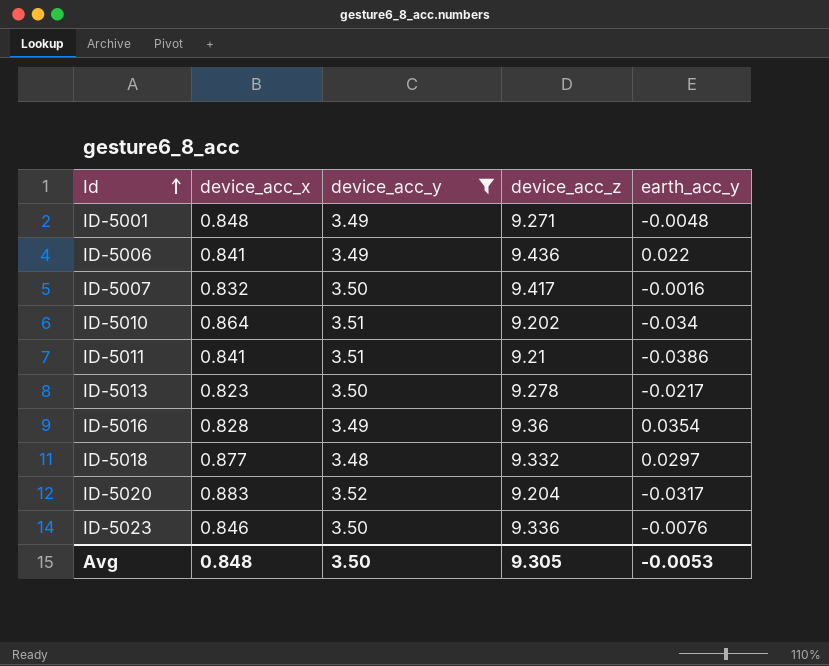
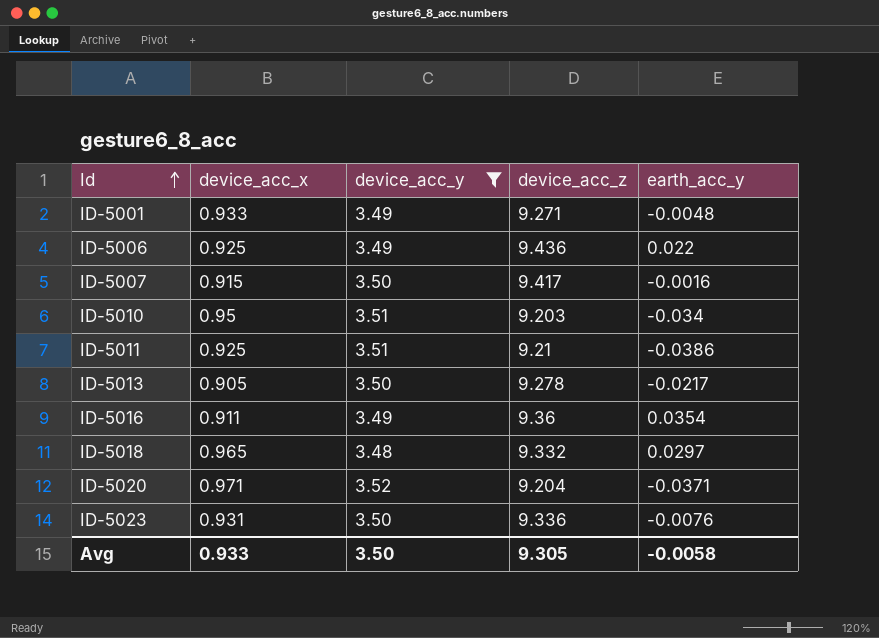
ID-5001 | device_acc_x: 0.848 -> 0.933
ID-5006 | device_acc_x: 0.841 -> 0.925
ID-5007 | device_acc_x: 0.832 -> 0.915
ID-5010 | device_acc_x: 0.864 -> 0.95
ID-5010 | device_acc_z: 9.202 -> 9.203
ID-5011 | device_acc_x: 0.841 -> 0.925
ID-5013 | device_acc_x: 0.823 -> 0.905
ID-5016 | device_acc_x: 0.828 -> 0.911
ID-5018 | device_acc_x: 0.877 -> 0.965
ID-5020 | device_acc_x: 0.883 -> 0.971
ID-5020 | earth_acc_y: -0.0317 -> -0.0371
ID-5023 | device_acc_x: 0.846 -> 0.931
Avg | device_acc_x: 0.848 -> 0.933
Avg | earth_acc_y: -0.0053 -> -0.0058

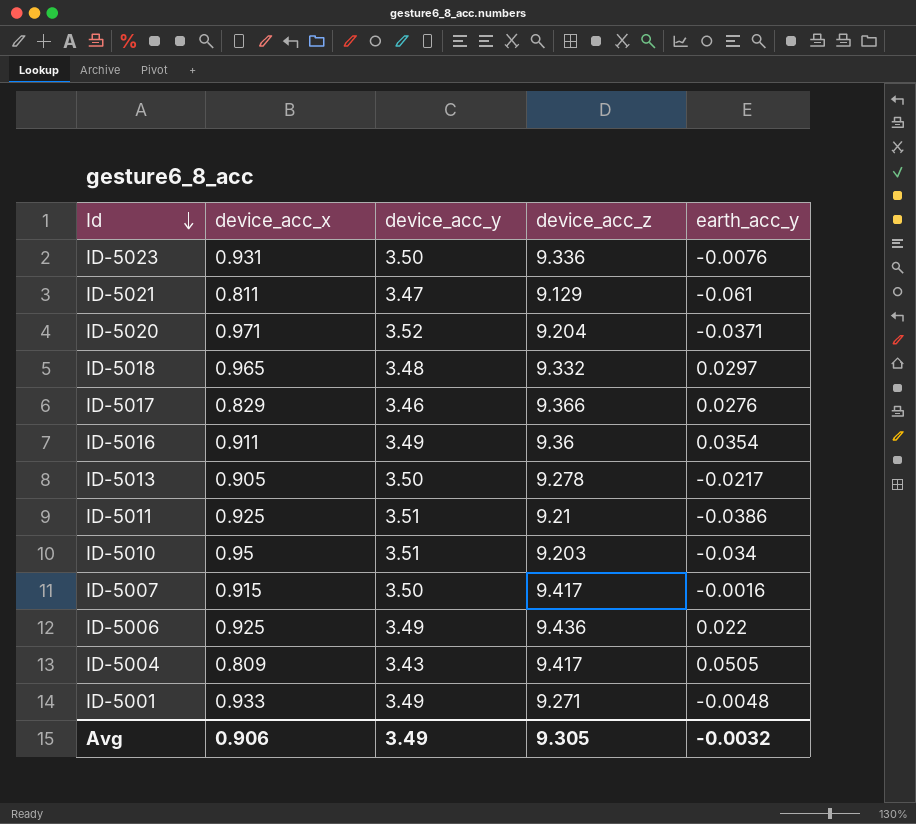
filter: device_acc_y >= 3.48 -> none
row order: Id ascending -> Id descending
Avg | device_acc_x: 0.933 -> 0.906
Avg | device_acc_y: 3.50 -> 3.49
Avg | earth_acc_y: -0.0058 -> -0.0032

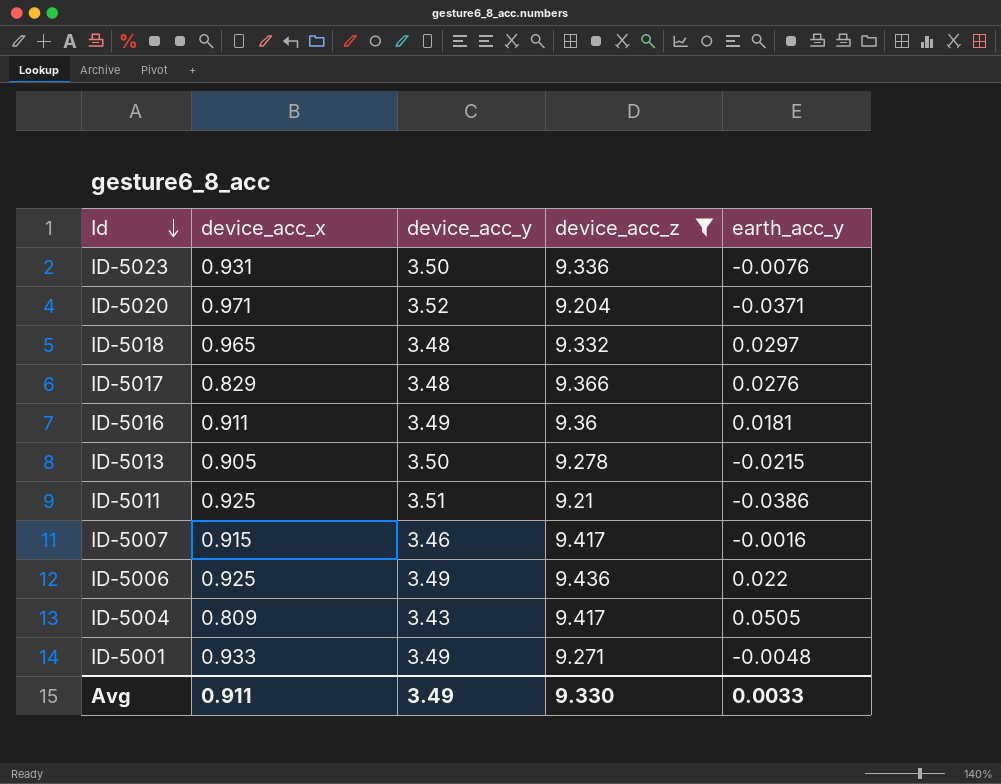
filter: none -> device_acc_z >= 9.204
ID-5017 | device_acc_y: 3.46 -> 3.48
ID-5016 | earth_acc_y: 0.0354 -> 0.0181
ID-5013 | earth_acc_y: -0.0217 -> -0.0215
ID-5007 | device_acc_y: 3.50 -> 3.46
Avg | device_acc_x: 0.906 -> 0.911
Avg | device_acc_z: 9.305 -> 9.330
Avg | earth_acc_y: -0.0032 -> 0.0033

